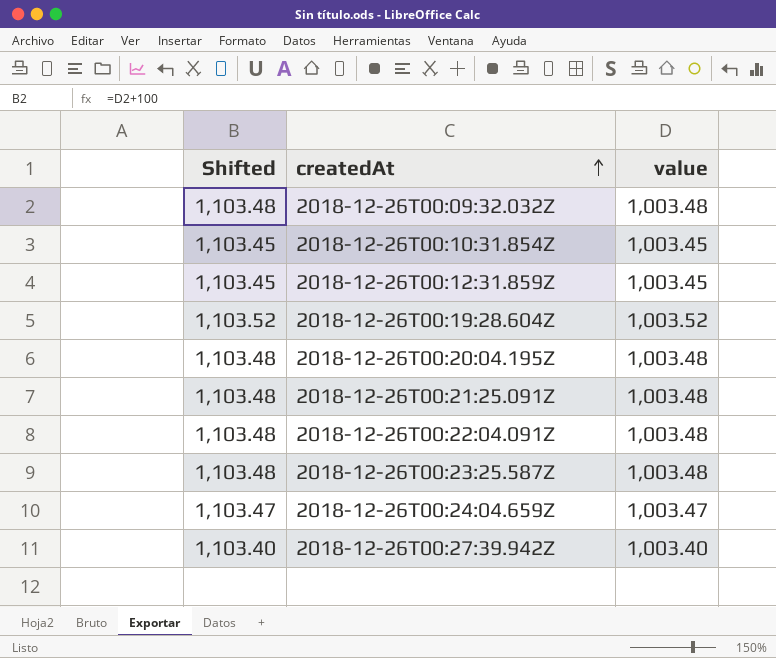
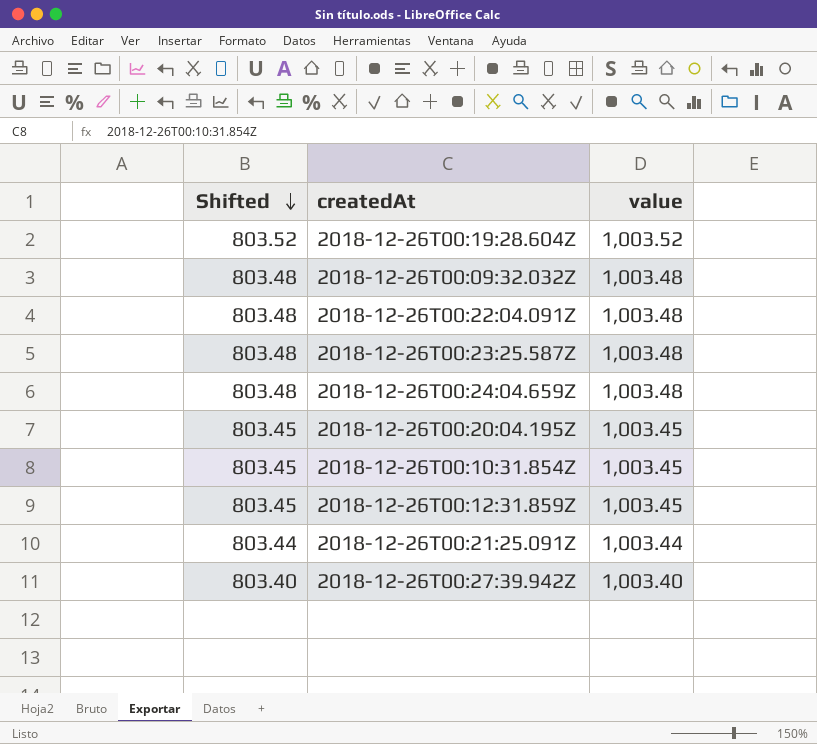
row order: createdAt ascending -> Shifted descending
column Shifted | formula: [value] + 100 -> [value] - 200
2018-12-26T00:24:04.659Z | value: 1,003.47 -> 1,003.48
2018-12-26T00:20:04.195Z | value: 1,003.48 -> 1,003.45
2018-12-26T00:21:25.091Z | value: 1,003.48 -> 1,003.44

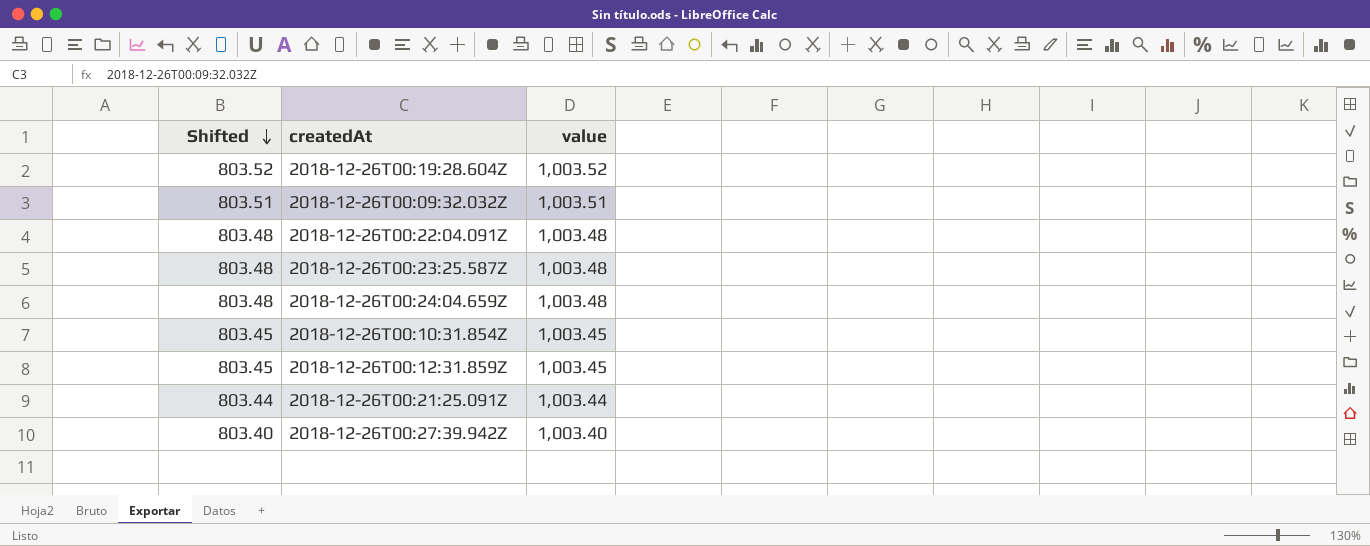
row 2018-12-26T00:20:04.195Z: 803.45 | 1,003.45 -> none
2018-12-26T00:09:32.032Z | Shifted: 803.48 -> 803.51
2018-12-26T00:09:32.032Z | value: 1,003.48 -> 1,003.51

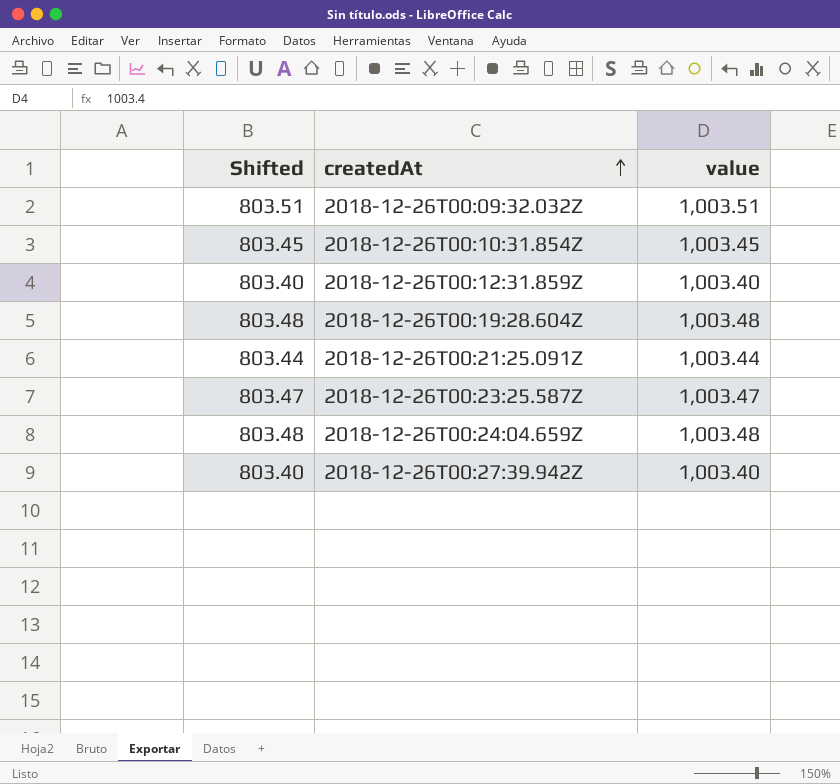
row order: Shifted descending -> createdAt ascending
row 2018-12-26T00:22:04.091Z: 803.48 | 1,003.48 -> none
2018-12-26T00:12:31.859Z | Shifted: 803.45 -> 803.40
2018-12-26T00:12:31.859Z | value: 1,003.45 -> 1,003.40
2018-12-26T00:19:28.604Z | Shifted: 803.52 -> 803.48
2018-12-26T00:19:28.604Z | value: 1,003.52 -> 1,003.48
2018-12-26T00:23:25.587Z | Shifted: 803.48 -> 803.47
2018-12-26T00:23:25.587Z | value: 1,003.48 -> 1,003.47

